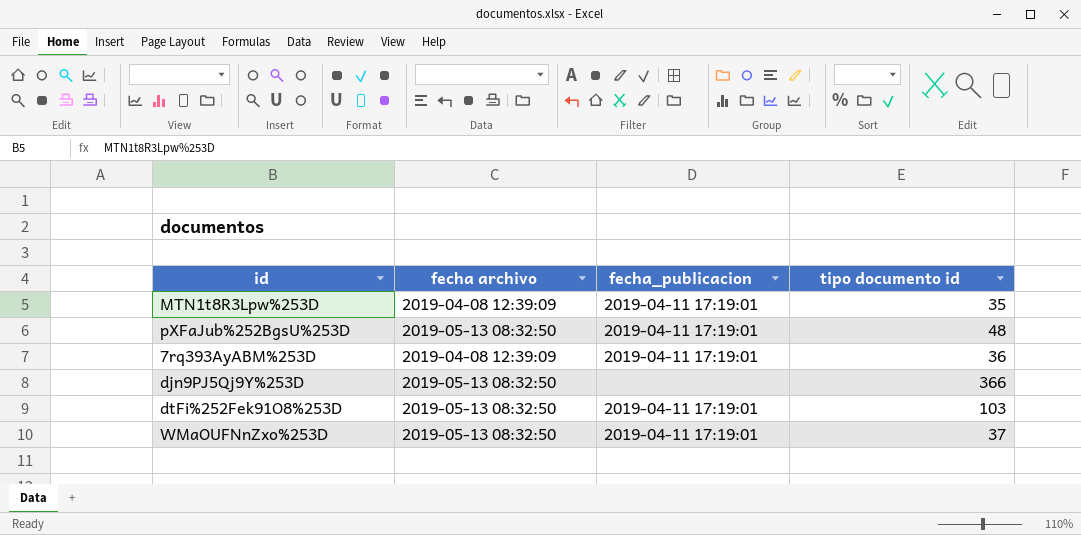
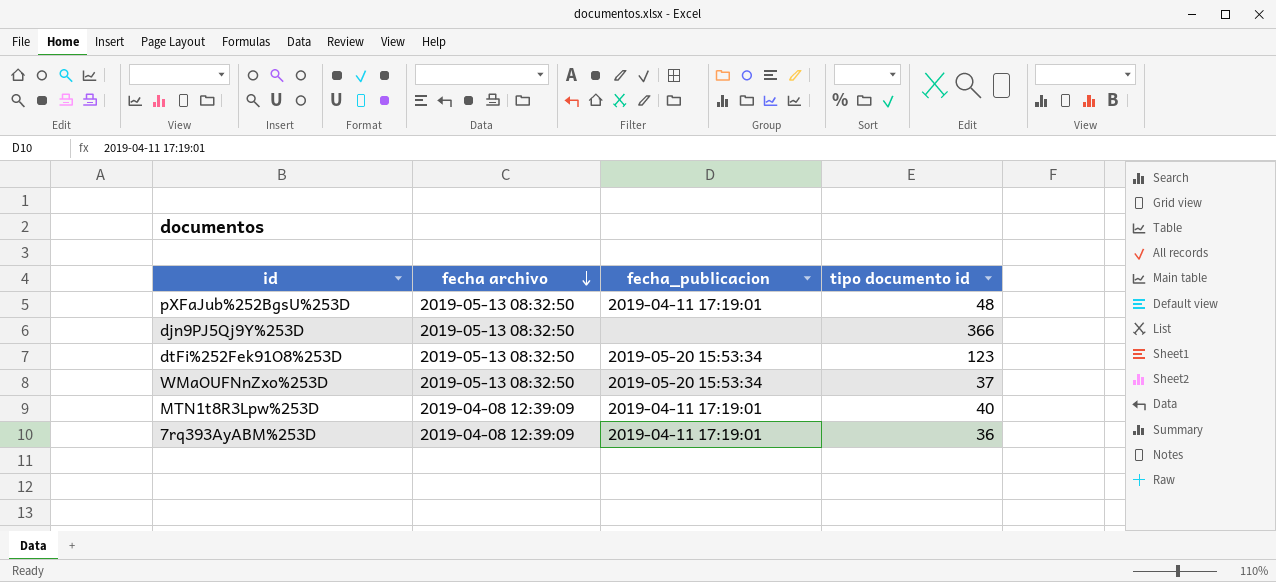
row order: none -> fecha archivo descending
dtFi%252Fek91O8%253D | fecha_publicacion: 2019-04-11 17:19:01 -> 2019-05-20 15:53:34
dtFi%252Fek91O8%253D | tipo documento id: 103 -> 123
WMaOUFNnZxo%253D | fecha_publicacion: 2019-04-11 17:19:01 -> 2019-05-20 15:53:34
MTN1t8R3Lpw%253D | tipo documento id: 35 -> 40

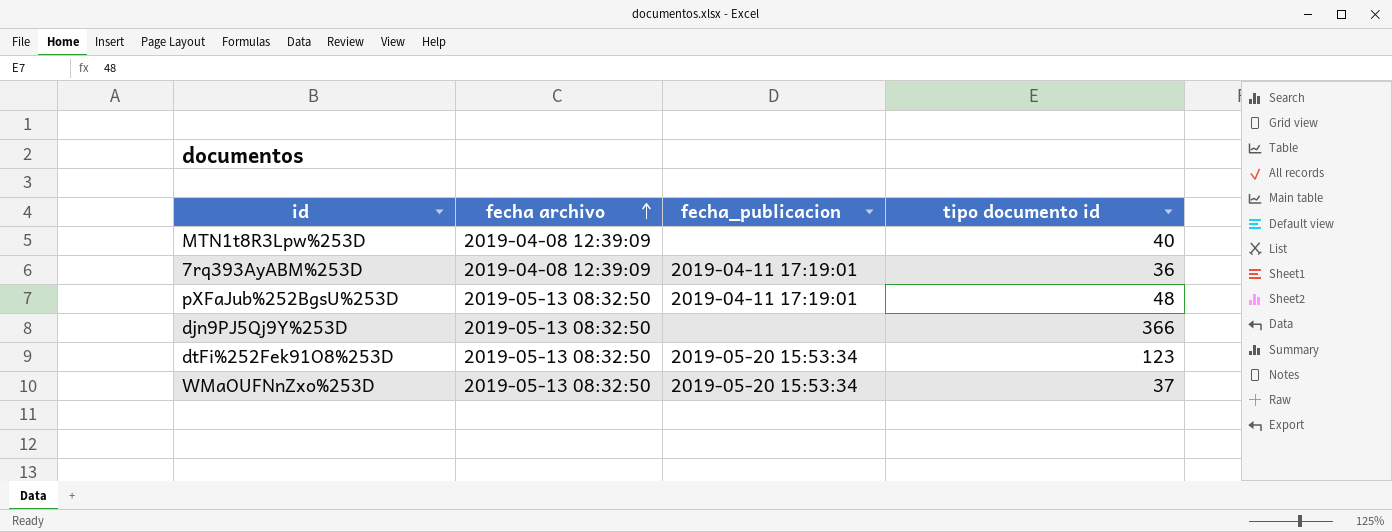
row order: fecha archivo descending -> fecha archivo ascending
MTN1t8R3Lpw%253D | fecha_publicacion: 2019-04-11 17:19:01 -> none

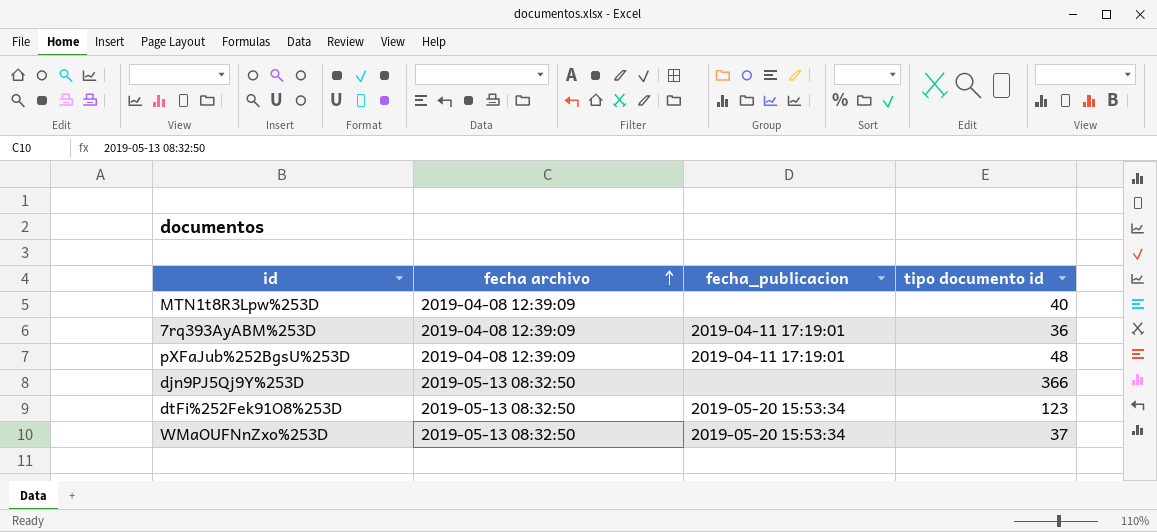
pXFaJub%252BgsU%253D | fecha archivo: 2019-05-13 08:32:50 -> 2019-04-08 12:39:09

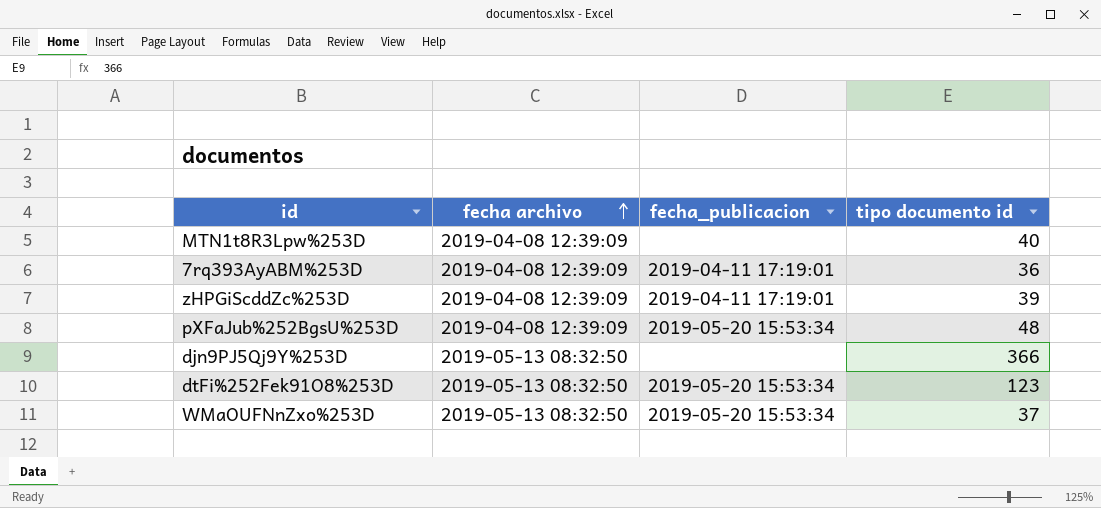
row zHPGiScddZc%253D: none -> 2019-04-08 12:39:09 | 2019-04-11 17:19:01 | 39
pXFaJub%252BgsU%253D | fecha_publicacion: 2019-04-11 17:19:01 -> 2019-05-20 15:53:34

